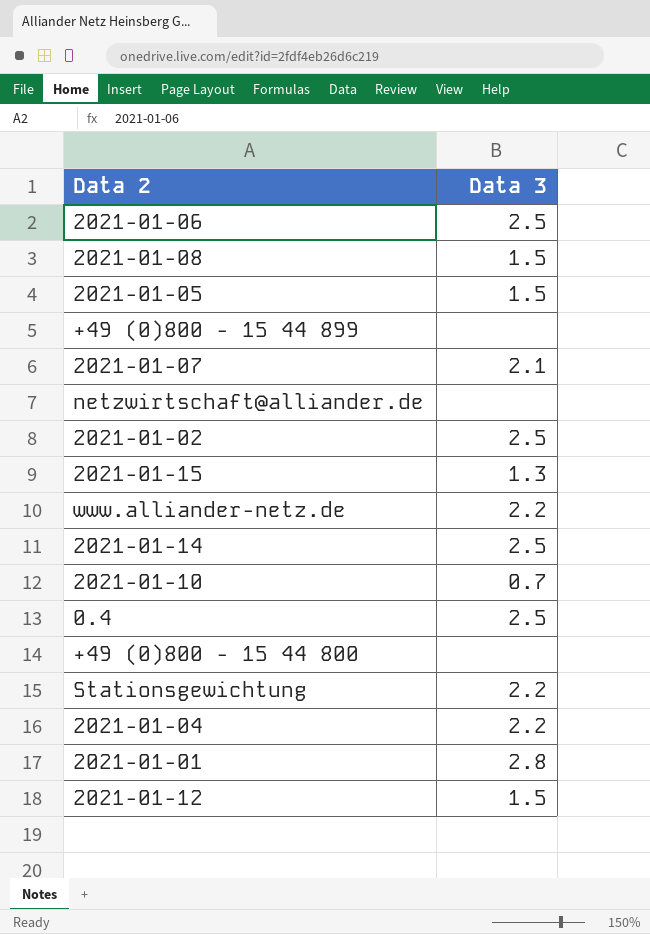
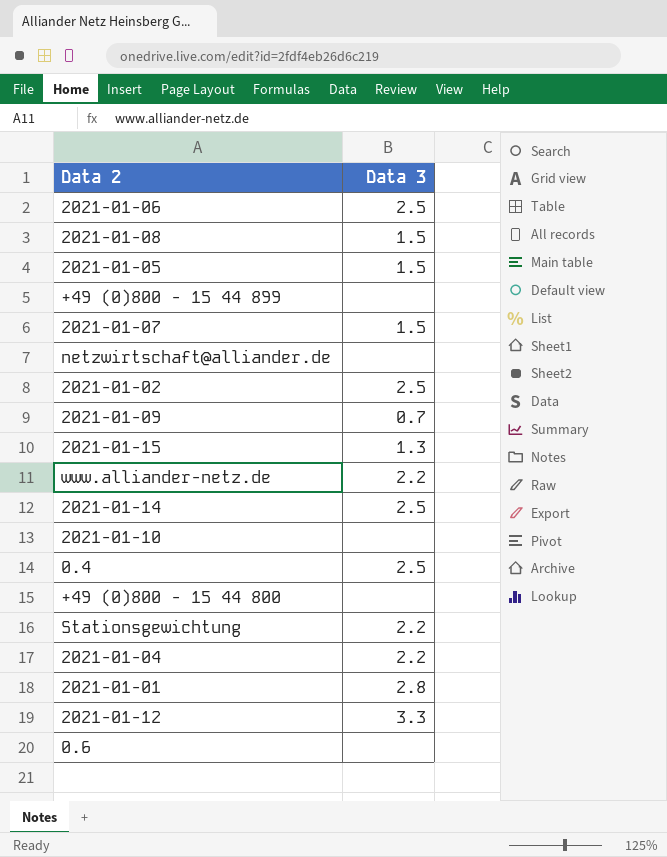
2021-01-07 | Data 3: 2.1 -> 1.5
row 2021-01-09: none -> 0.7
2021-01-10 | Data 3: 0.7 -> none
2021-01-12 | Data 3: 1.5 -> 3.3
row 0.6: none -> none

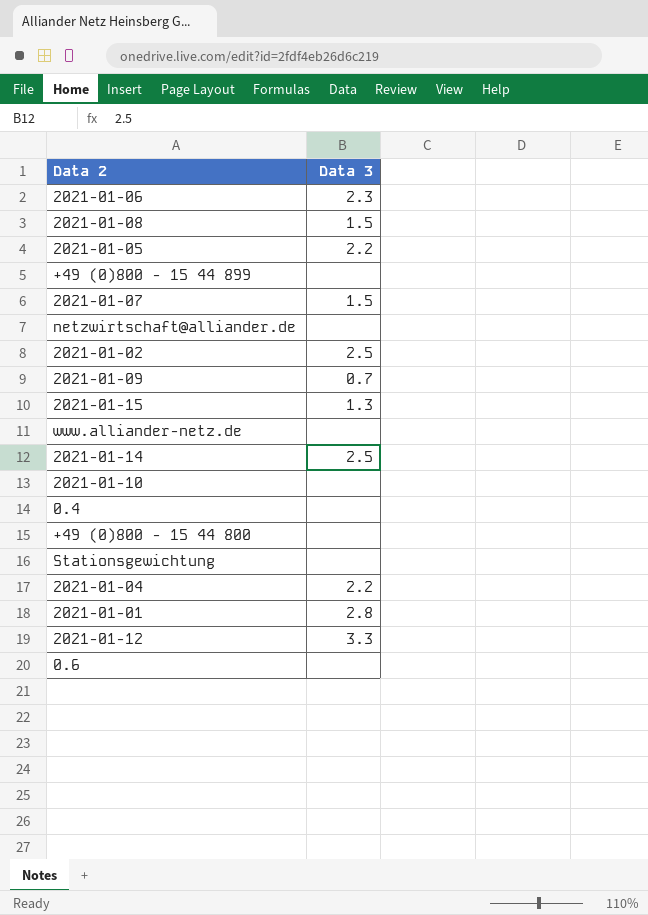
2021-01-06 | Data 3: 2.5 -> 2.3
2021-01-05 | Data 3: 1.5 -> 2.2
www.alliander-netz.de | Data 3: 2.2 -> none
0.4 | Data 3: 2.5 -> none
Stationsgewichtung | Data 3: 2.2 -> none

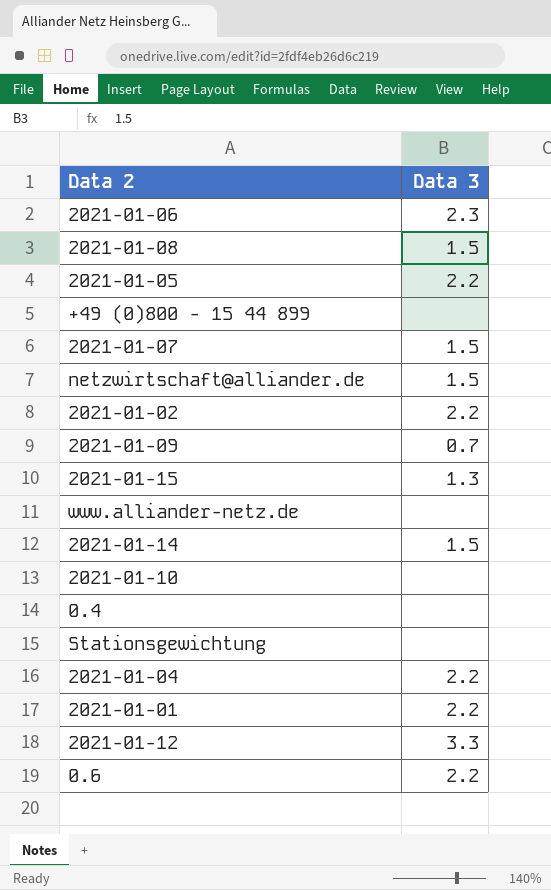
row +49 (0)800 - 15 44 800: none -> none
netzwirtschaft@alliander.de | Data 3: none -> 1.5
2021-01-02 | Data 3: 2.5 -> 2.2
2021-01-14 | Data 3: 2.5 -> 1.5
2021-01-01 | Data 3: 2.8 -> 2.2
0.6 | Data 3: none -> 2.2

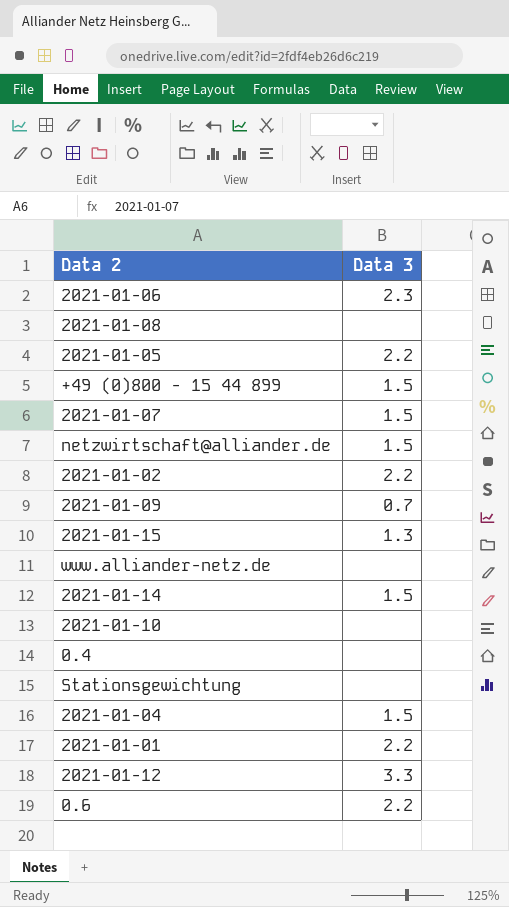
2021-01-08 | Data 3: 1.5 -> none
+49 (0)800 - 15 44 899 | Data 3: none -> 1.5
2021-01-04 | Data 3: 2.2 -> 1.5

